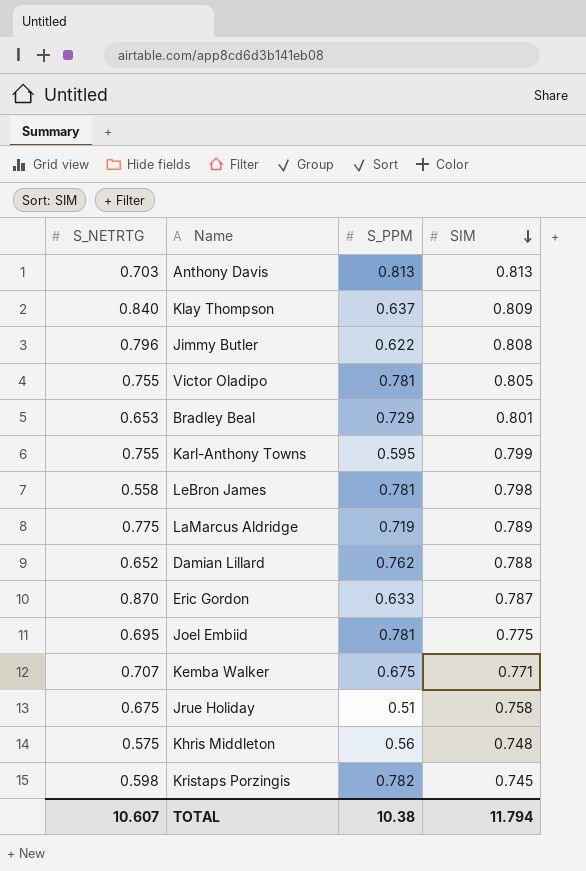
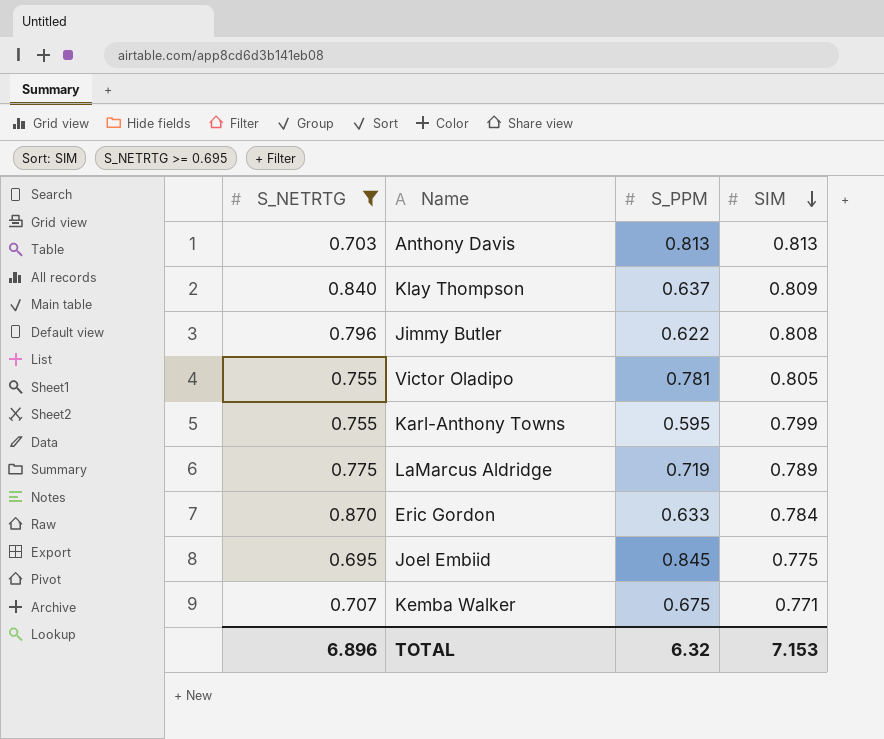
filter: none -> S_NETRTG >= 0.695
Eric Gordon | SIM: 0.787 -> 0.784
Joel Embiid | S_PPM: 0.781 -> 0.845
TOTAL | S_NETRTG: 10.607 -> 6.896
TOTAL | S_PPM: 10.38 -> 6.32
TOTAL | SIM: 11.794 -> 7.153

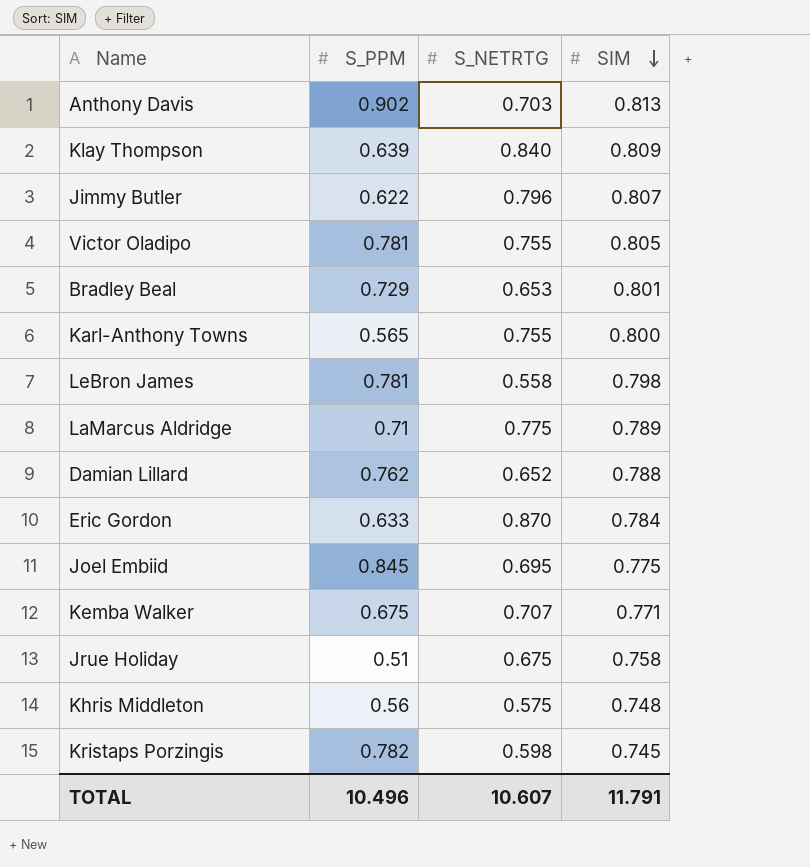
filter: S_NETRTG >= 0.695 -> none
column S_NETRTG | position: 1 -> 3
Anthony Davis | S_PPM: 0.813 -> 0.902
Klay Thompson | S_PPM: 0.637 -> 0.639
Jimmy Butler | SIM: 0.808 -> 0.807
Karl-Anthony Towns | S_PPM: 0.595 -> 0.565
Karl-Anthony Towns | SIM: 0.799 -> 0.800
LaMarcus Aldridge | S_PPM: 0.719 -> 0.71
TOTAL | S_PPM: 6.32 -> 10.496
TOTAL | S_NETRTG: 6.896 -> 10.607
TOTAL | SIM: 7.153 -> 11.791

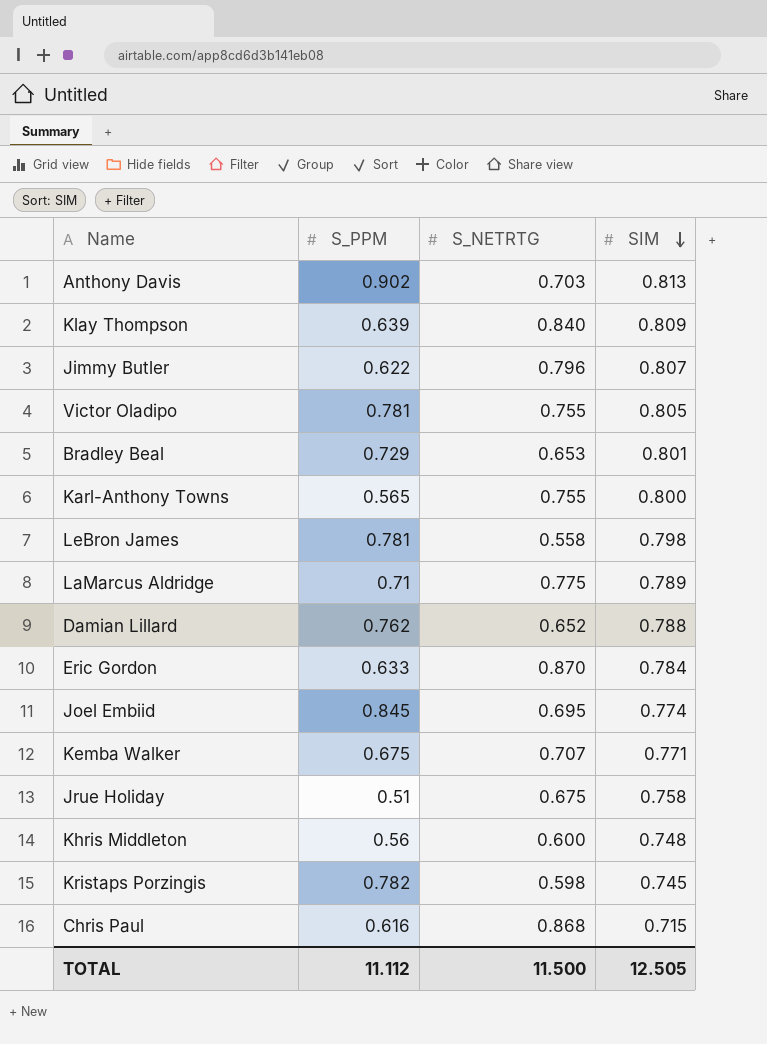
Joel Embiid | SIM: 0.775 -> 0.774
Khris Middleton | S_NETRTG: 0.575 -> 0.600
row Chris Paul: none -> 0.616 | 0.868 | 0.715
TOTAL | S_PPM: 10.496 -> 11.112
TOTAL | S_NETRTG: 10.607 -> 11.500
TOTAL | SIM: 11.791 -> 12.505

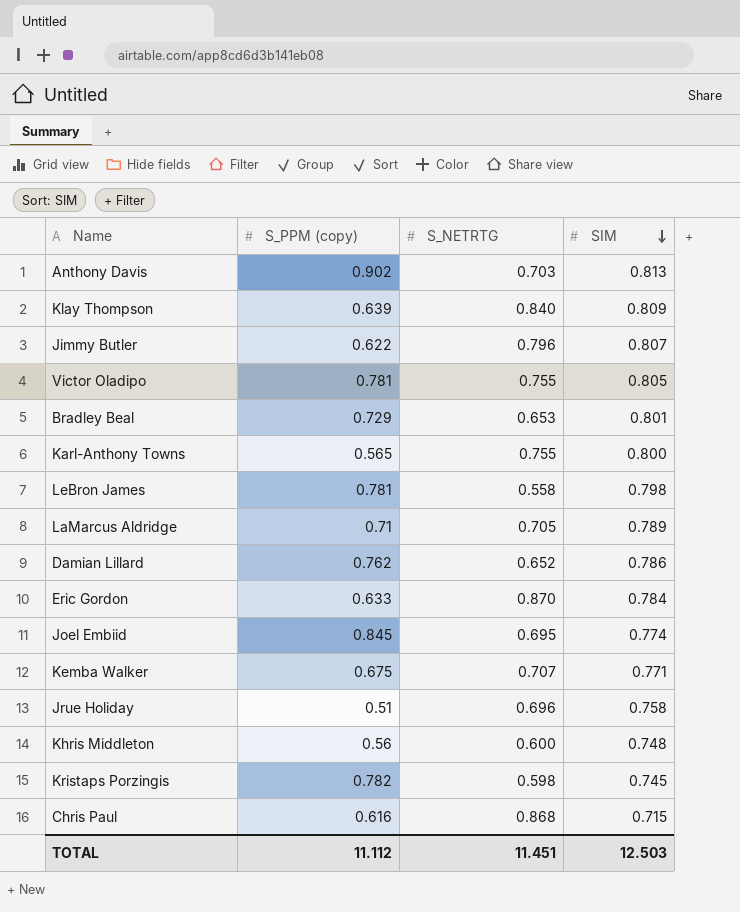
column name: S_PPM -> S_PPM (copy)
LaMarcus Aldridge | S_NETRTG: 0.775 -> 0.705
Damian Lillard | SIM: 0.788 -> 0.786
Jrue Holiday | S_NETRTG: 0.675 -> 0.696
TOTAL | S_NETRTG: 11.500 -> 11.451
TOTAL | SIM: 12.505 -> 12.503

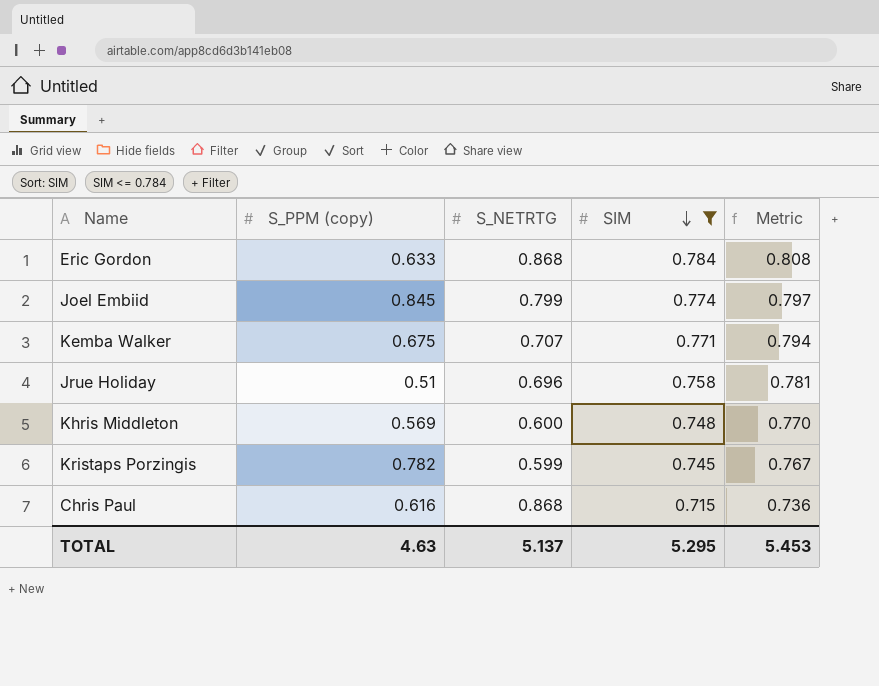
filter: none -> SIM <= 0.784
column Metric | formula: none -> [SIM] * 1.03
Eric Gordon | S_NETRTG: 0.870 -> 0.868
Joel Embiid | S_NETRTG: 0.695 -> 0.799
Khris Middleton | S_PPM (copy): 0.56 -> 0.569
Kristaps Porzingis | S_NETRTG: 0.598 -> 0.599
TOTAL | S_PPM (copy): 11.112 -> 4.63
TOTAL | S_NETRTG: 11.451 -> 5.137
TOTAL | SIM: 12.503 -> 5.295

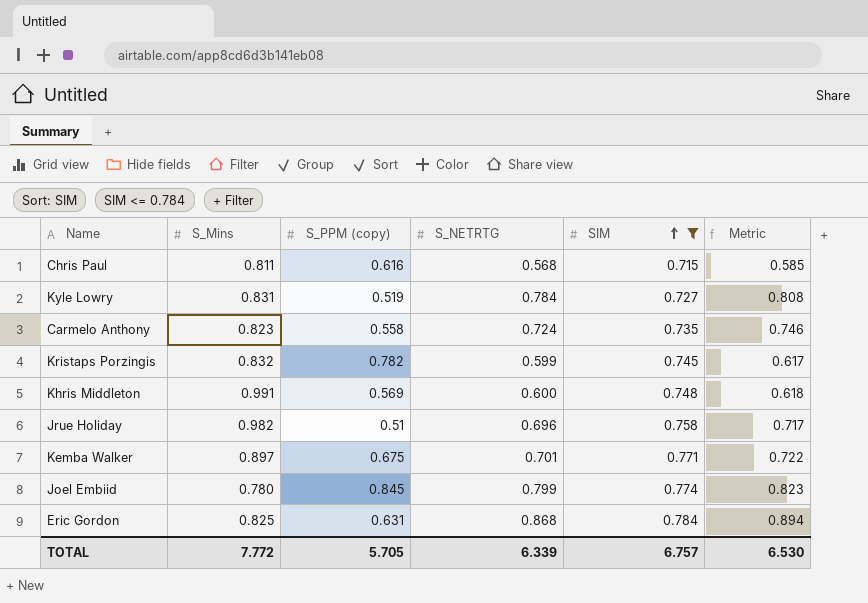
row order: SIM descending -> SIM ascending
column S_Mins | position: none -> 2
column Metric | formula: [SIM] * 1.03 -> [S_NETRTG] * 1.03
Chris Paul | S_NETRTG: 0.868 -> 0.568
row Kyle Lowry: none -> 0.831 | 0.519 | 0.784 | 0.727 | 0.808
row Carmelo Anthony: none -> 0.823 | 0.558 | 0.724 | 0.735 | 0.746
Kemba Walker | S_NETRTG: 0.707 -> 0.701
Eric Gordon | S_PPM (copy): 0.633 -> 0.631
TOTAL | S_PPM (copy): 4.63 -> 5.705
TOTAL | S_NETRTG: 5.137 -> 6.339
TOTAL | SIM: 5.295 -> 6.757
TOTAL | Metric: 5.453 -> 6.530

